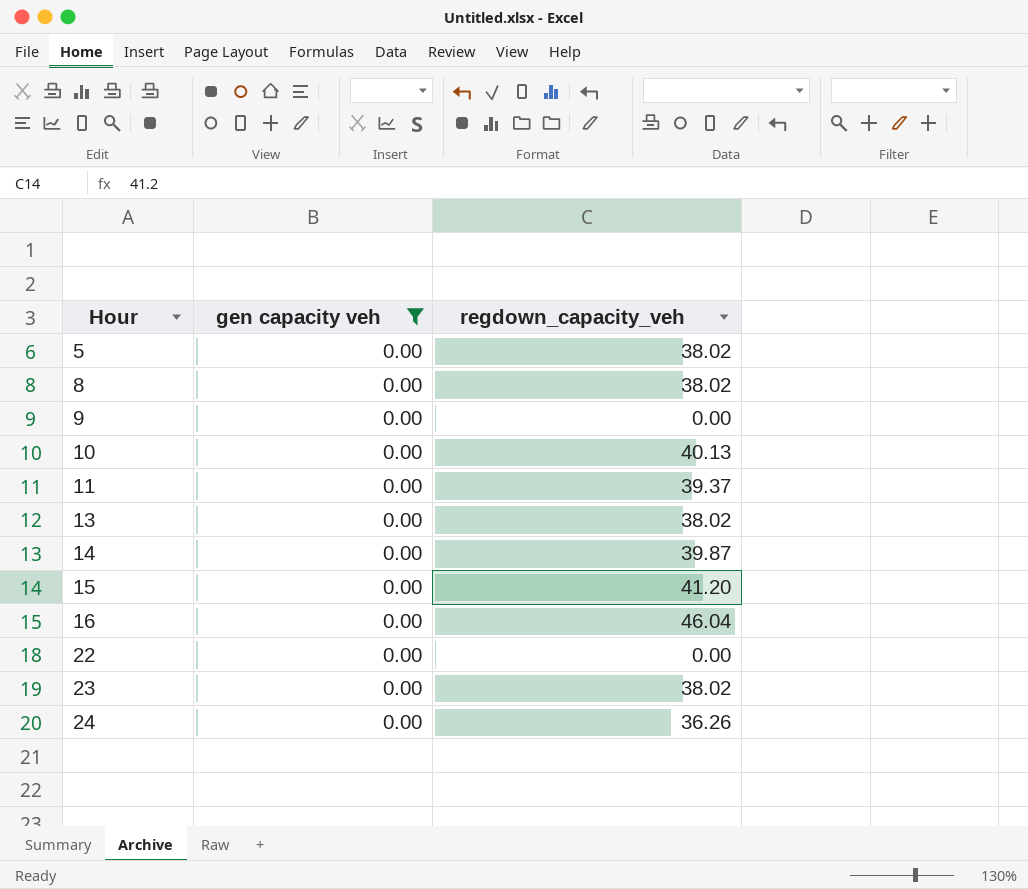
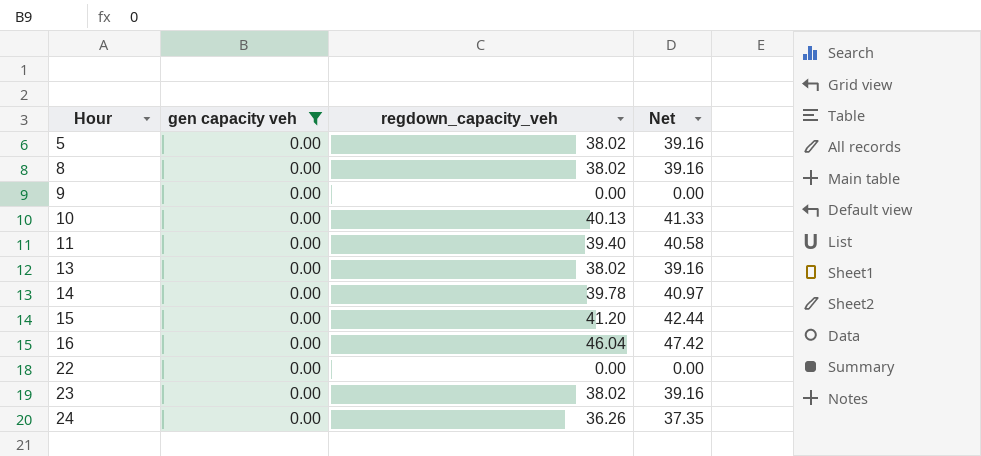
column Net | formula: none -> [regdown_capacity_veh] * 1.03
11 | regdown_capacity_veh: 39.37 -> 39.40
14 | regdown_capacity_veh: 39.87 -> 39.78

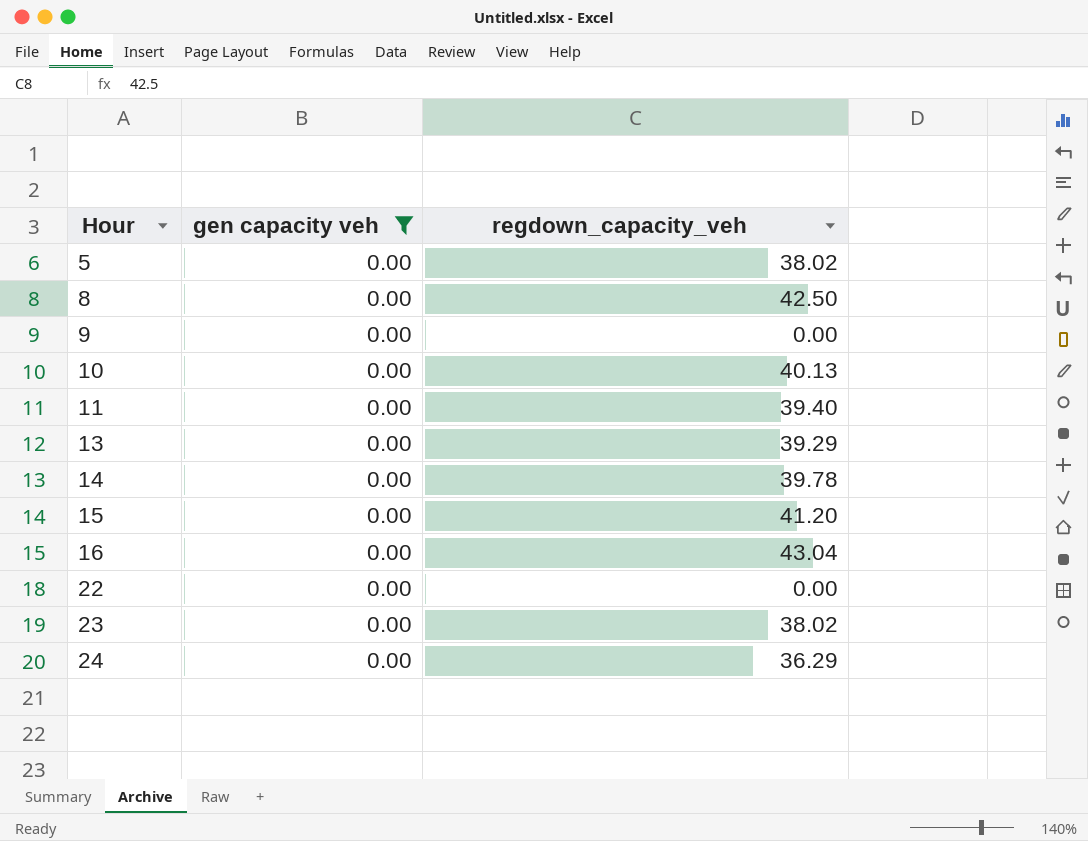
column Net | formula: [regdown_capacity_veh] * 1.03 -> none
8 | regdown_capacity_veh: 38.02 -> 42.50
13 | regdown_capacity_veh: 38.02 -> 39.29
16 | regdown_capacity_veh: 46.04 -> 43.04
24 | regdown_capacity_veh: 36.26 -> 36.29

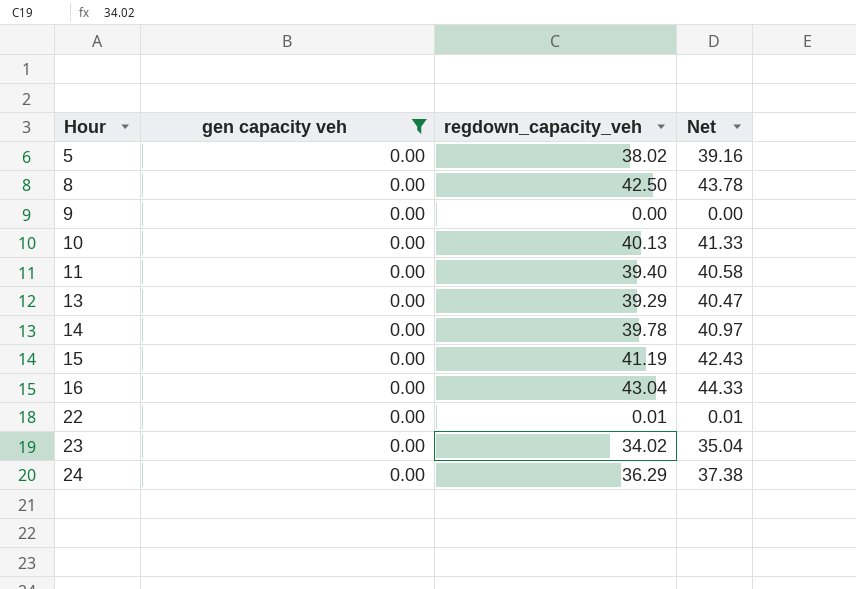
column Net | formula: none -> [regdown_capacity_veh] * 1.03
15 | regdown_capacity_veh: 41.20 -> 41.19
22 | regdown_capacity_veh: 0.00 -> 0.01
23 | regdown_capacity_veh: 38.02 -> 34.02

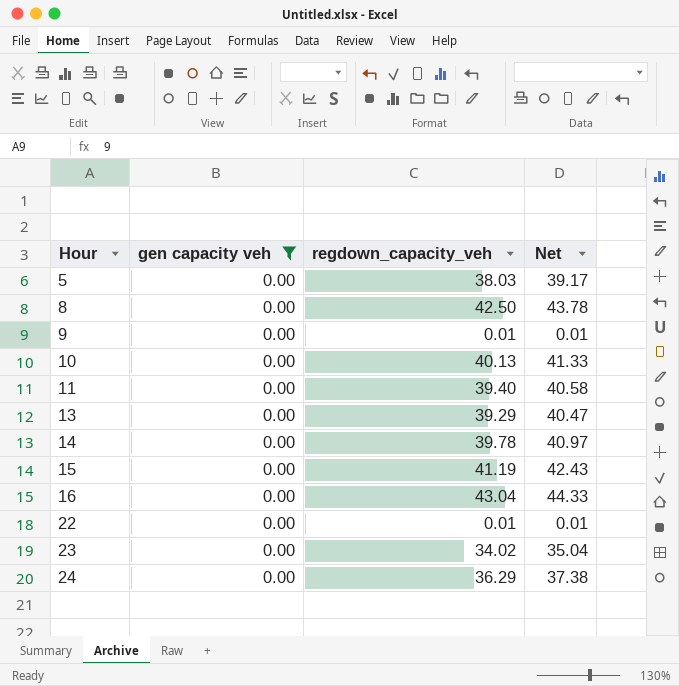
5 | regdown_capacity_veh: 38.02 -> 38.03
5 | Net: 39.16 -> 39.17
9 | regdown_capacity_veh: 0.00 -> 0.01
9 | Net: 0.00 -> 0.01

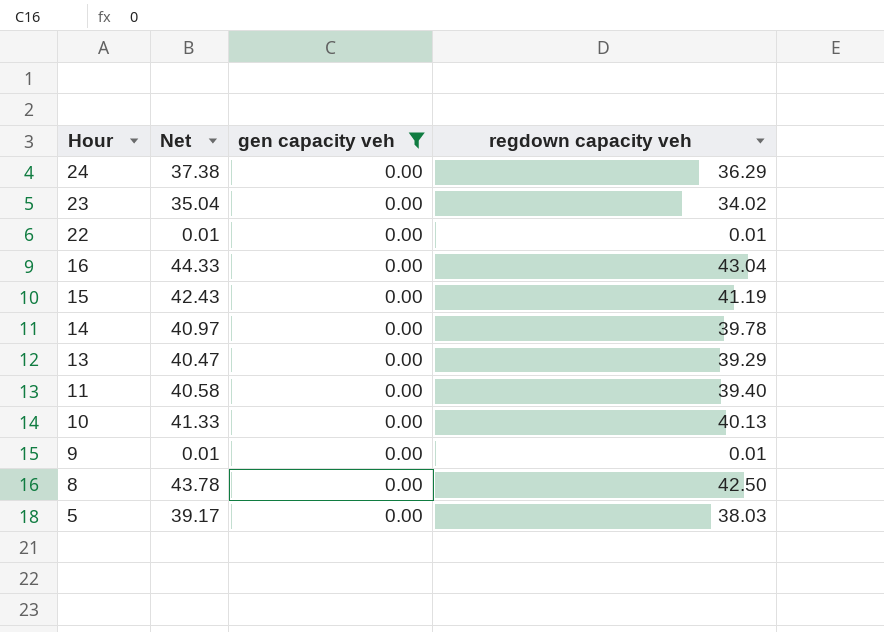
row order: Hour ascending -> Hour descending
column Net | position: 4 -> 2
column name: regdown_capacity_veh -> regdown capacity veh

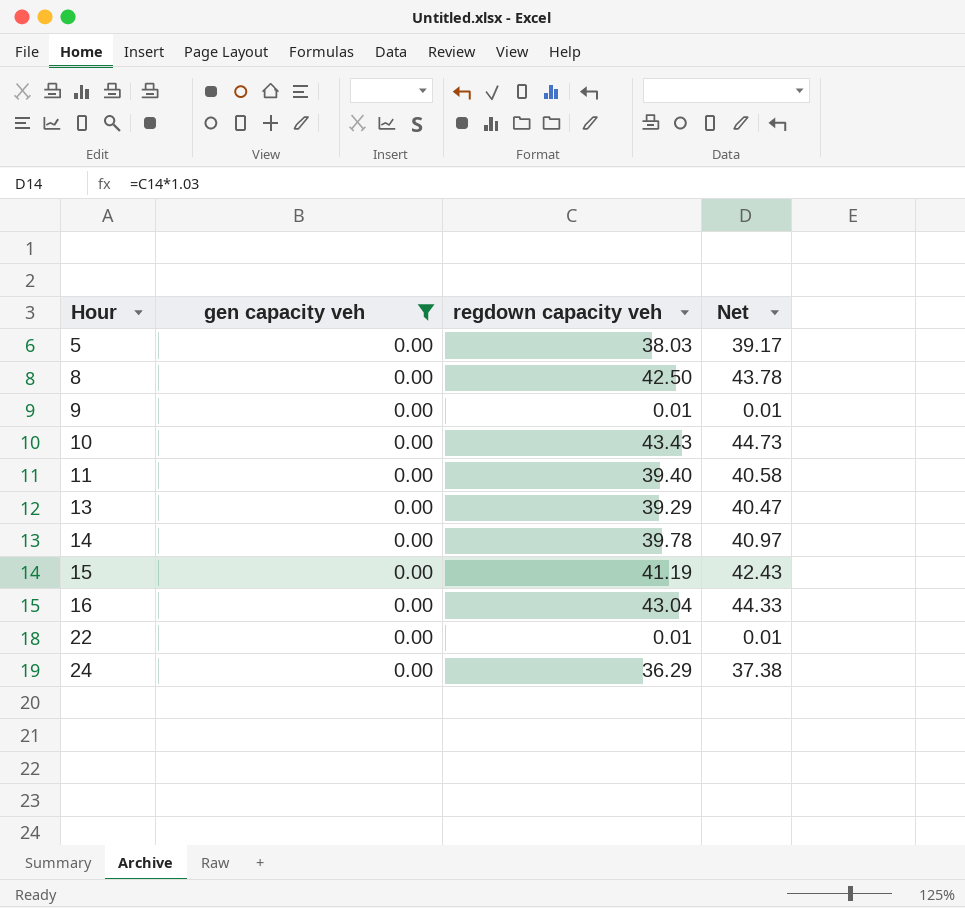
row order: Hour descending -> Hour ascending
column Net | position: 2 -> 4
row 23: 35.04 | 0.00 | 34.02 -> none
10 | regdown capacity veh: 40.13 -> 43.43
10 | Net: 41.33 -> 44.73

